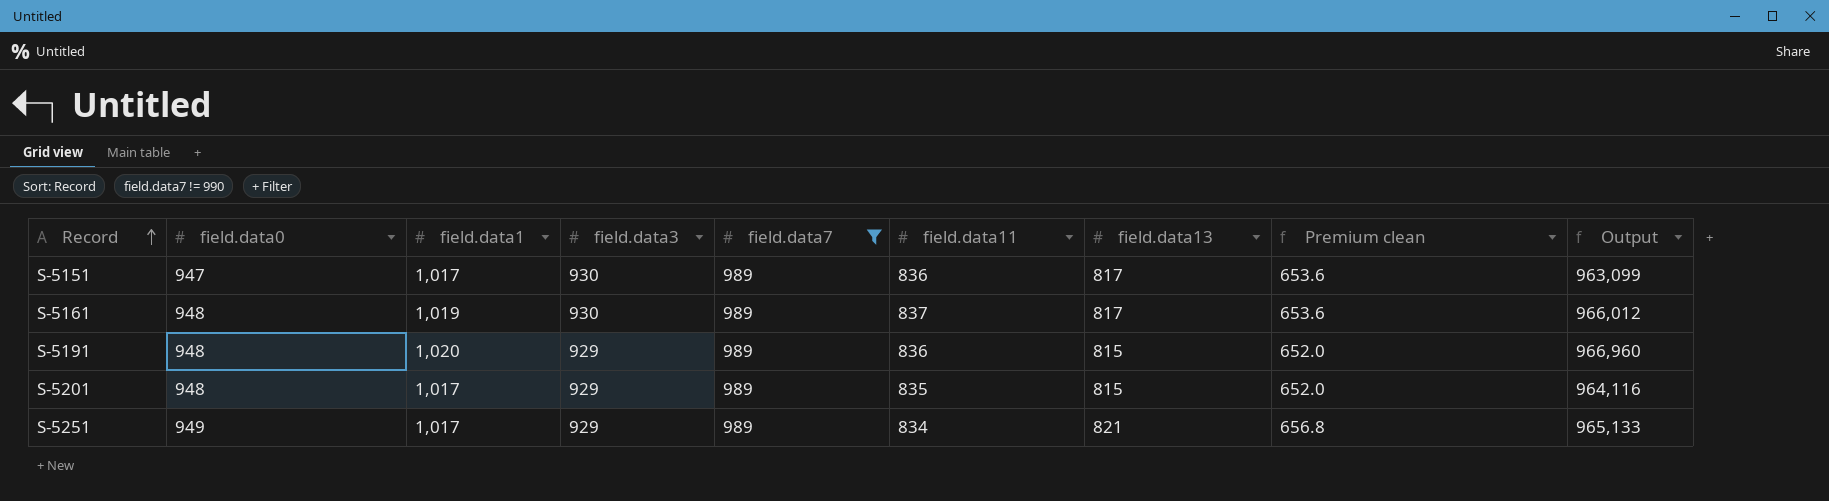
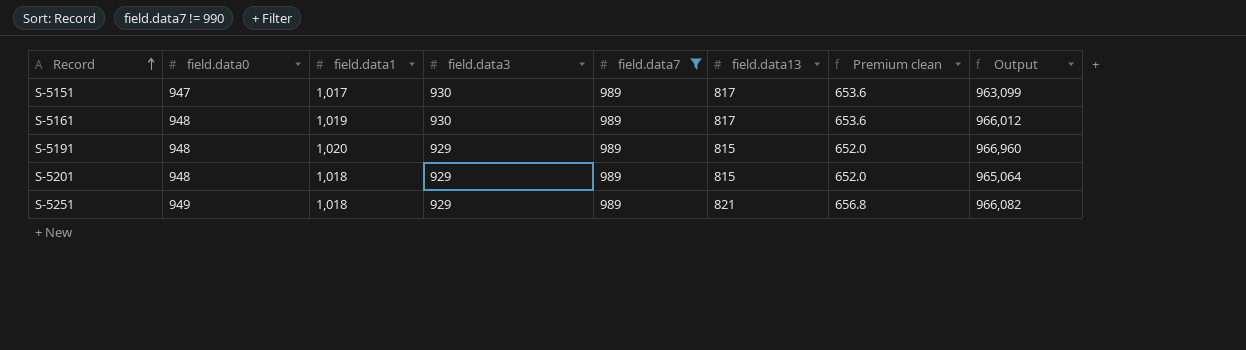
column field.data11 | position: 6 -> none
S-5201 | field.data1: 1,017 -> 1,018
S-5201 | Output: 964,116 -> 965,064
S-5251 | field.data1: 1,017 -> 1,018
S-5251 | Output: 965,133 -> 966,082

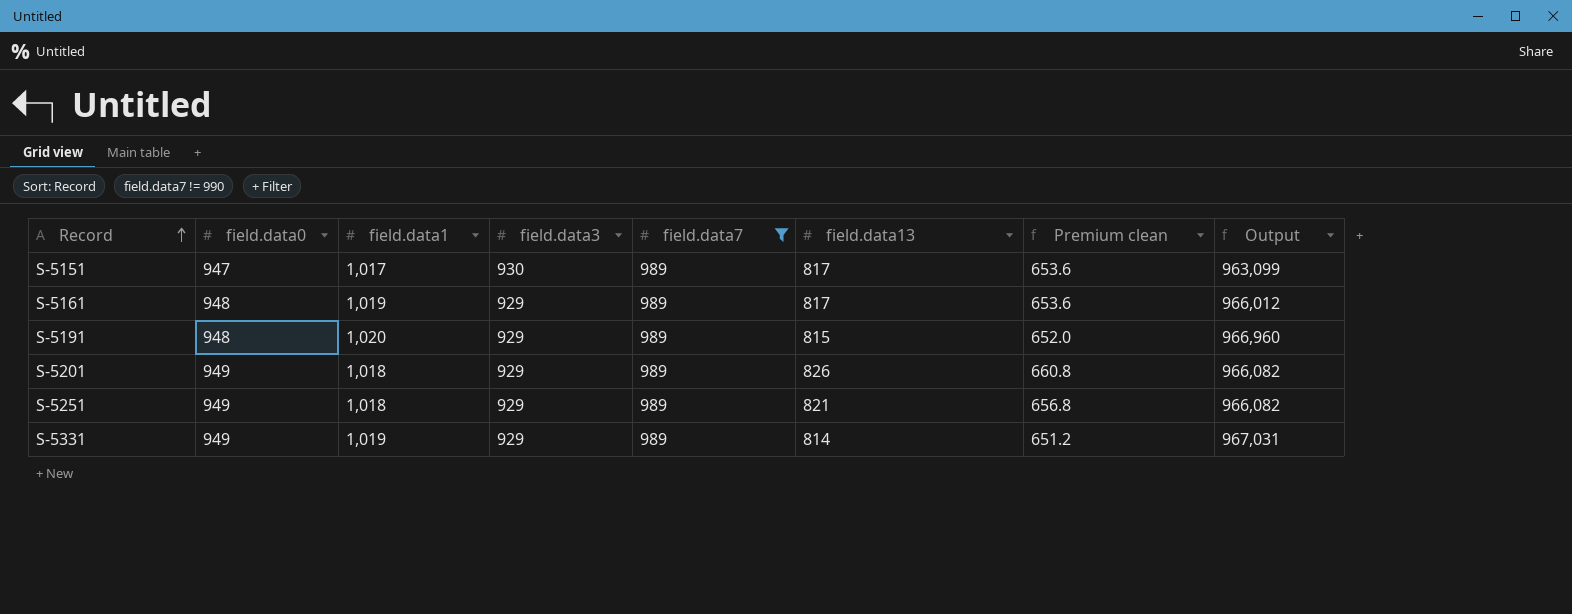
S-5161 | field.data3: 930 -> 929
S-5201 | field.data0: 948 -> 949
S-5201 | field.data13: 815 -> 826
S-5201 | Premium clean: 652.0 -> 660.8
S-5201 | Output: 965,064 -> 966,082
row S-5331: none -> 949 | 1,019 | 929 | 989 | 814 | 651.2 | 967,031

